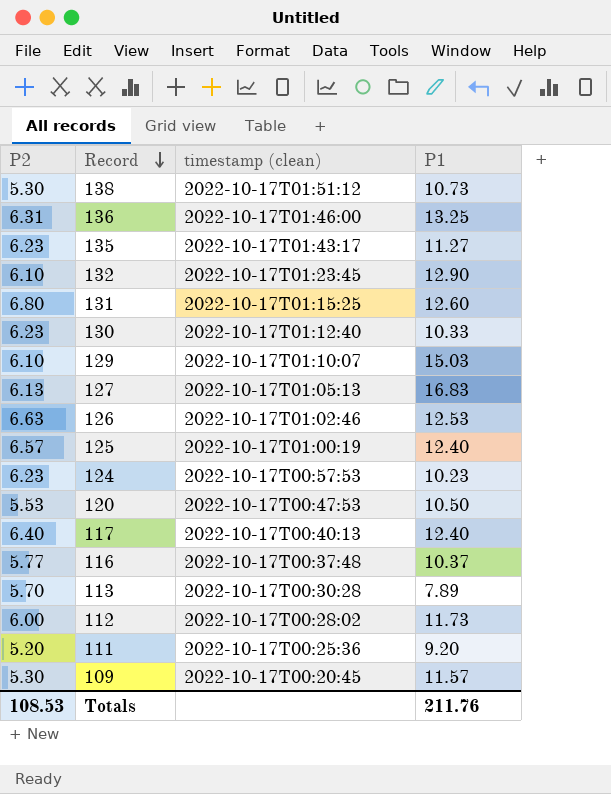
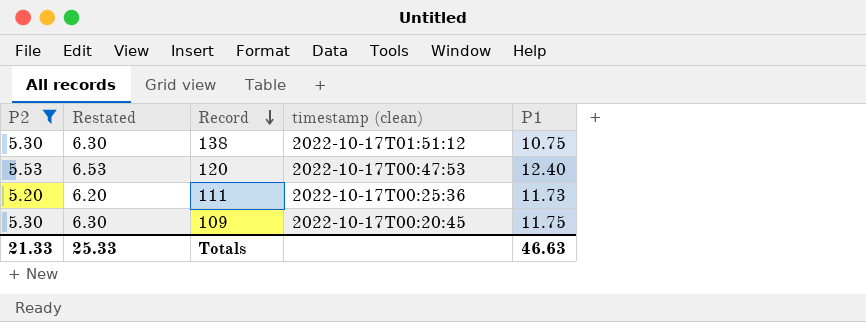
filter: none -> P2 <= 5.53
column Restated | formula: none -> [P2] + 1
138 | P1: 10.73 -> 10.75
120 | P1: 10.50 -> 12.40
111 | P1: 9.20 -> 11.73
109 | P1: 11.57 -> 11.75
Totals | P2: 108.53 -> 21.33
Totals | P1: 211.76 -> 46.63

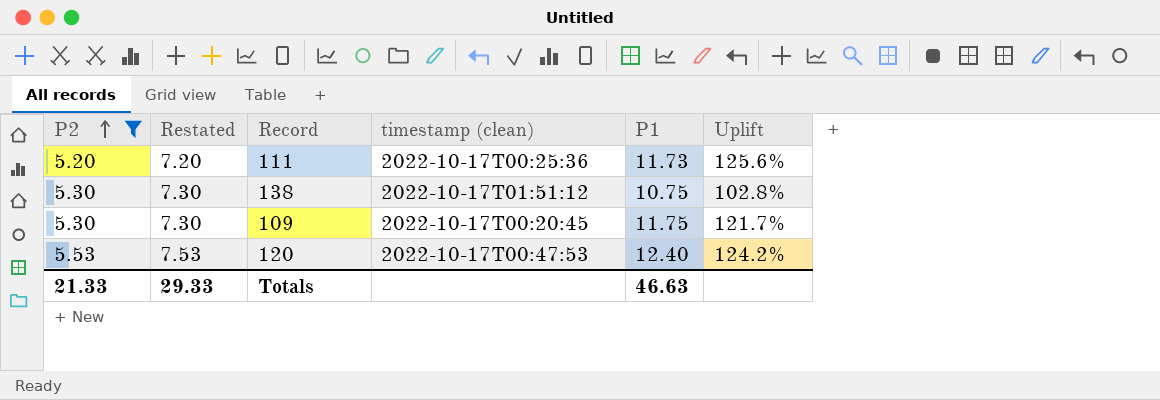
row order: Record descending -> P2 ascending
column Restated | formula: [P2] + 1 -> [P2] + 2
column Uplift | formula: none -> ([P1] - [P2]) / [P2]
Totals | Restated: 25.33 -> 29.33

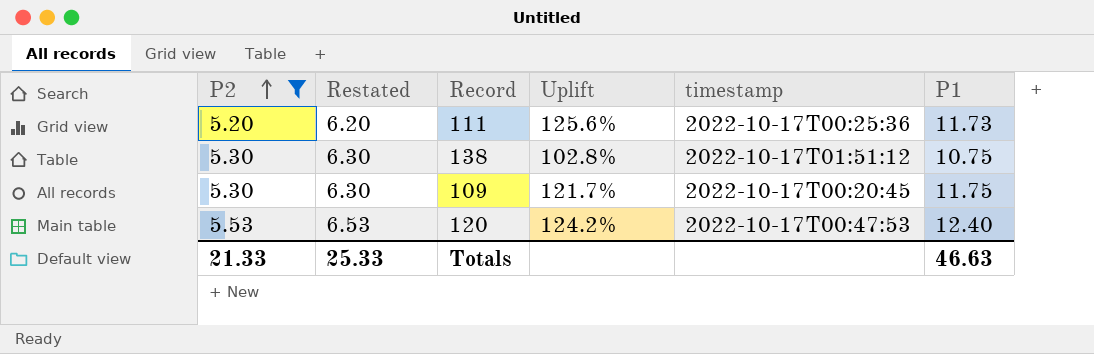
column Restated | formula: [P2] + 2 -> [P2] + 1
column Uplift | position: 6 -> 4
column name: timestamp (clean) -> timestamp
Totals | Restated: 29.33 -> 25.33

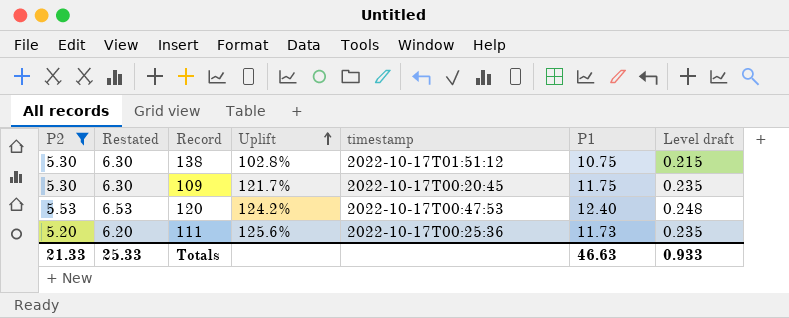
row order: P2 ascending -> Uplift ascending
column Level draft | formula: none -> [P1] * 0.02

